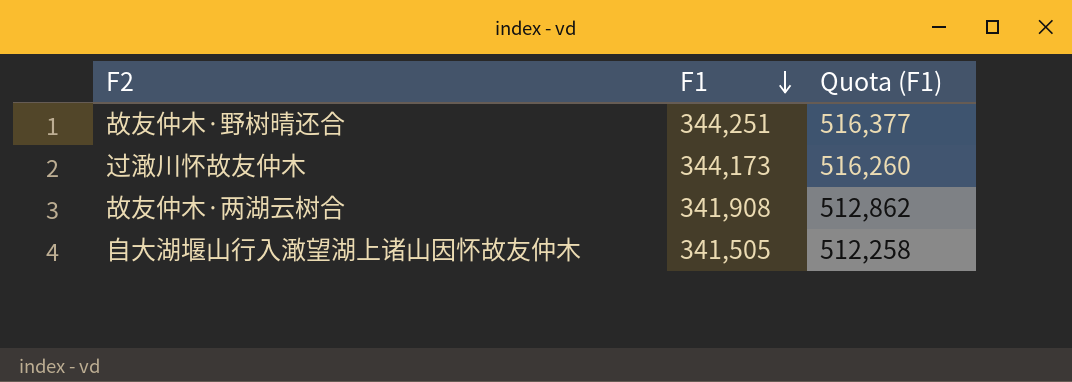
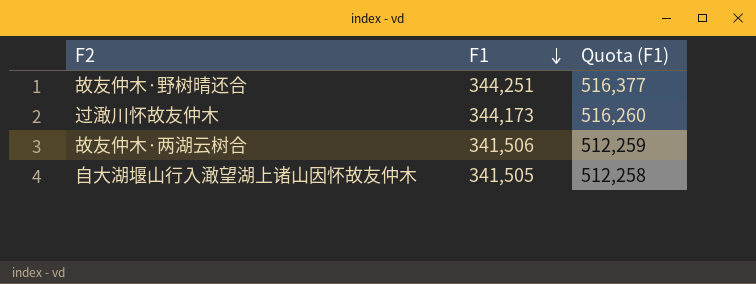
故友仲木·两湖云树合 | F1: 341,908 -> 341,506
故友仲木·两湖云树合 | Quota (F1): 512,862 -> 512,259

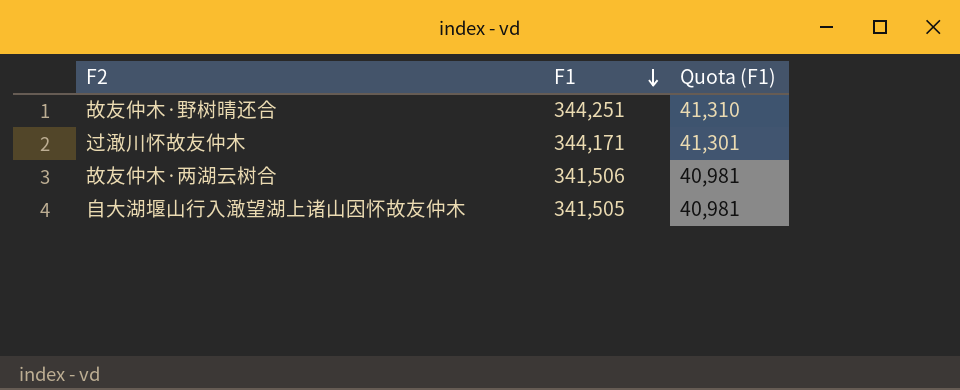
column Quota (F1) | formula: [F1] * 1.5 -> [F1] * 0.12
过澉川怀故友仲木 | F1: 344,173 -> 344,171

